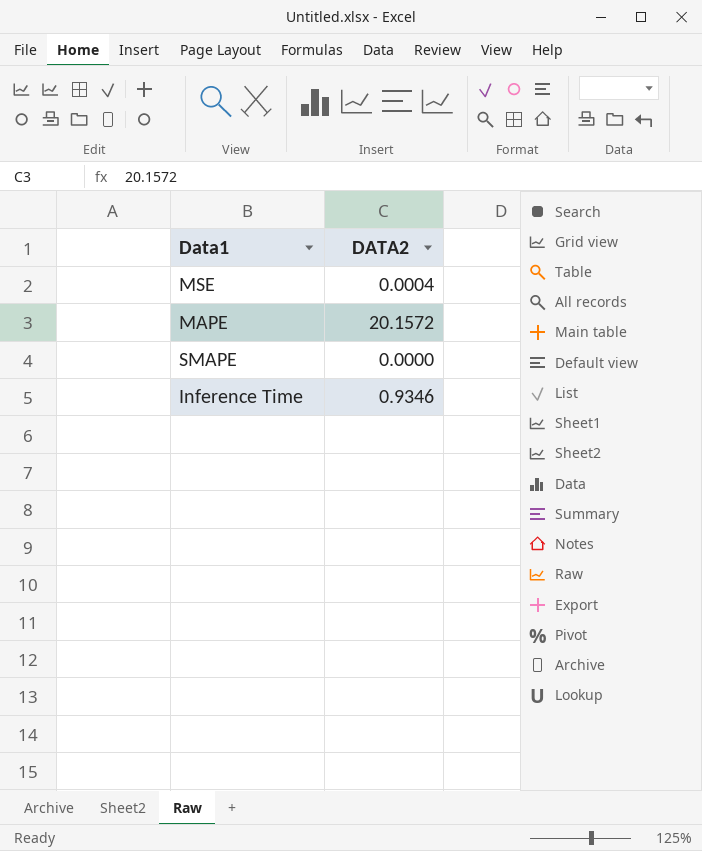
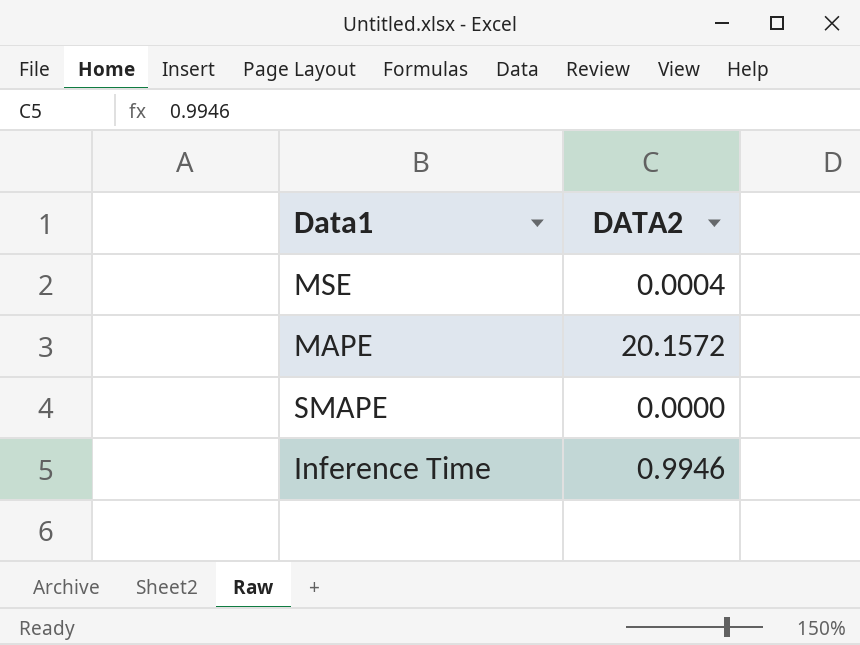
Inference Time | DATA2: 0.9346 -> 0.9946

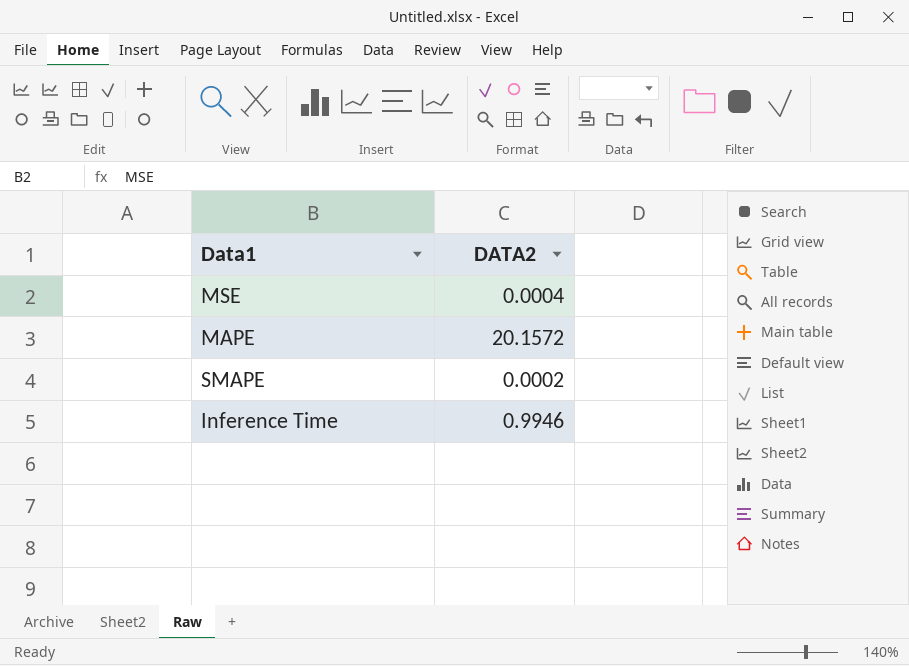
SMAPE | DATA2: 0.0000 -> 0.0002

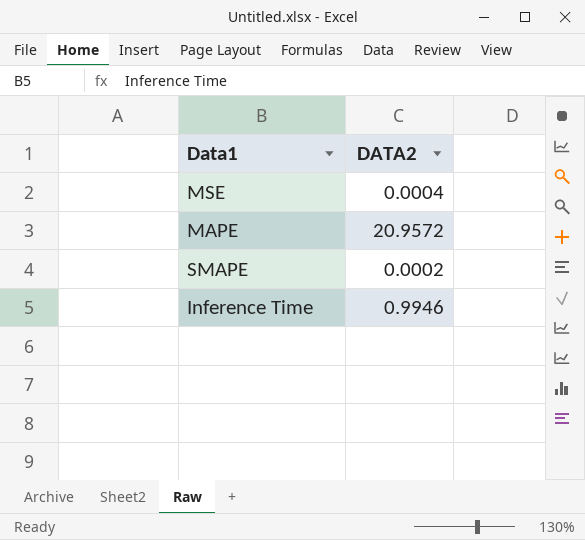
MAPE | DATA2: 20.1572 -> 20.9572

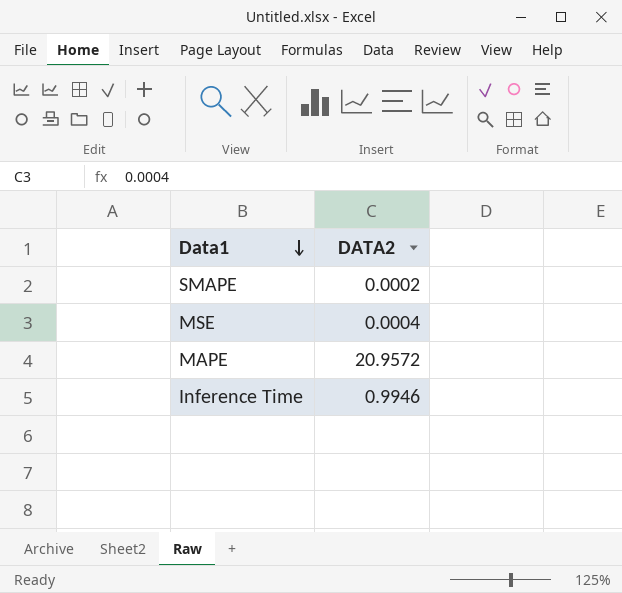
row order: none -> Data1 descending

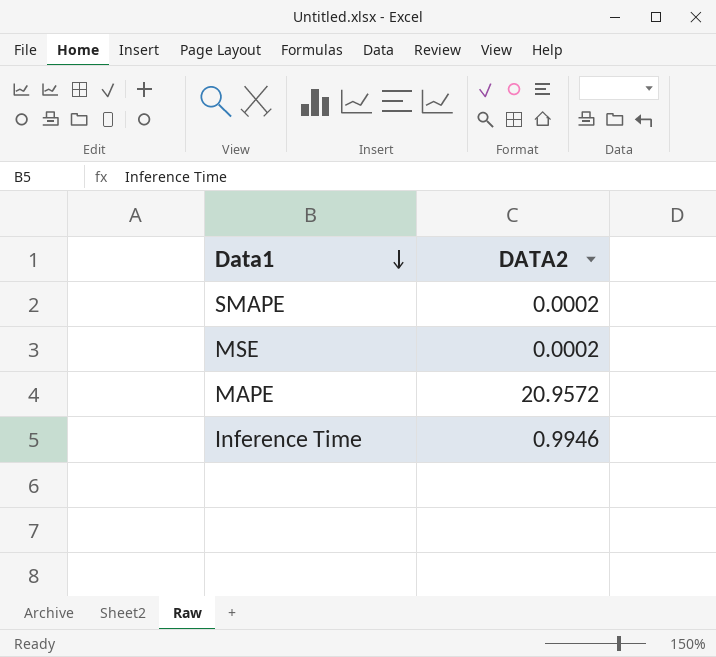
MSE | DATA2: 0.0004 -> 0.0002

